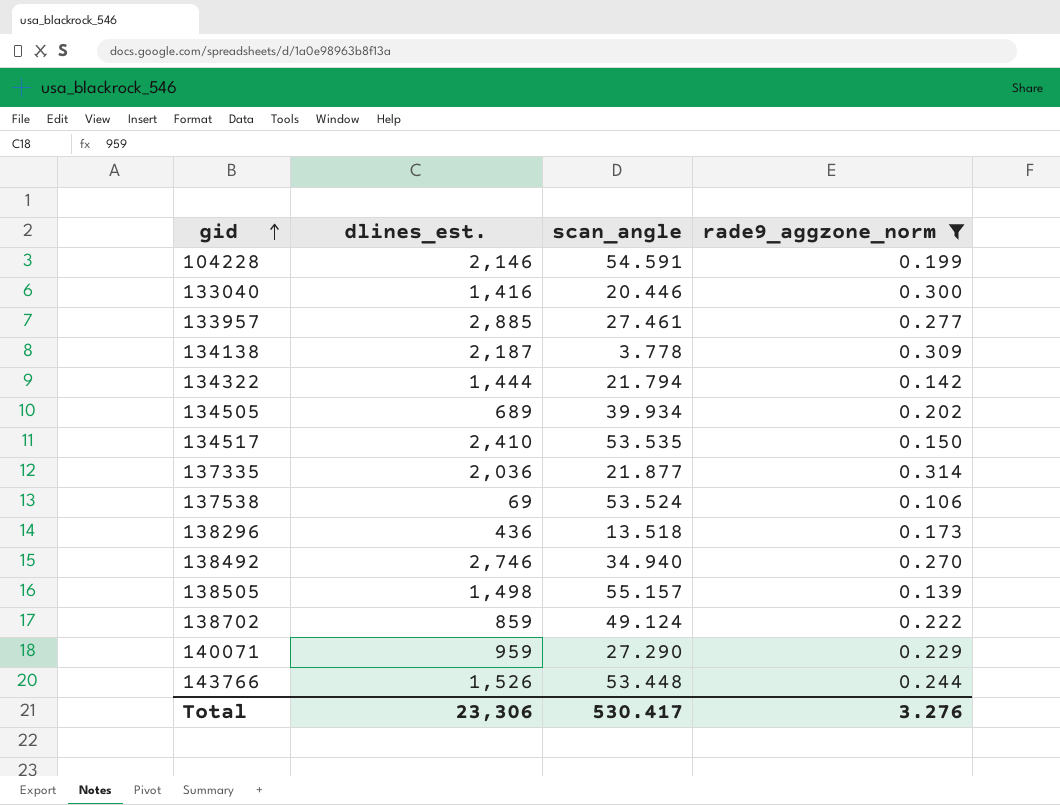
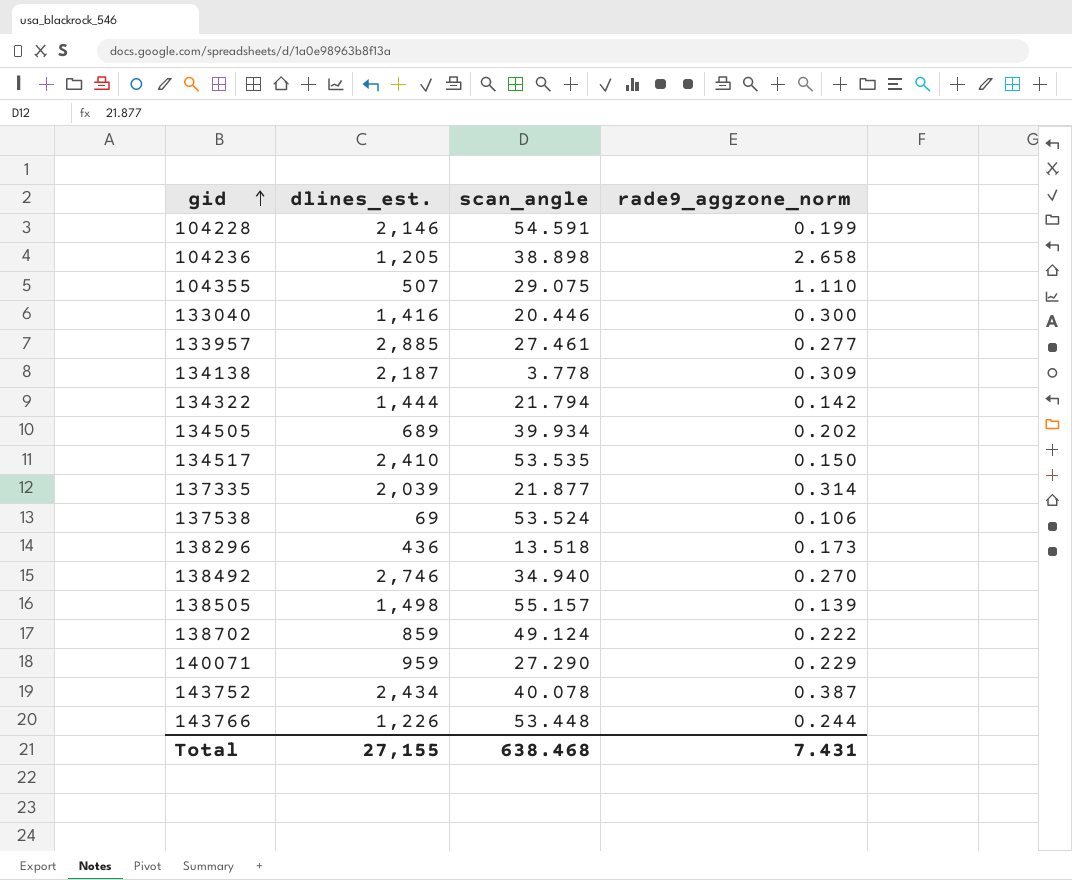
filter: rade9_aggzone_norm <= 0.314 -> none
137335 | dlines_est.: 2,036 -> 2,039
143766 | dlines_est.: 1,526 -> 1,226
Total | dlines_est.: 23,306 -> 27,155
Total | scan_angle: 530.417 -> 638.468
Total | rade9_aggzone_norm: 3.276 -> 7.431

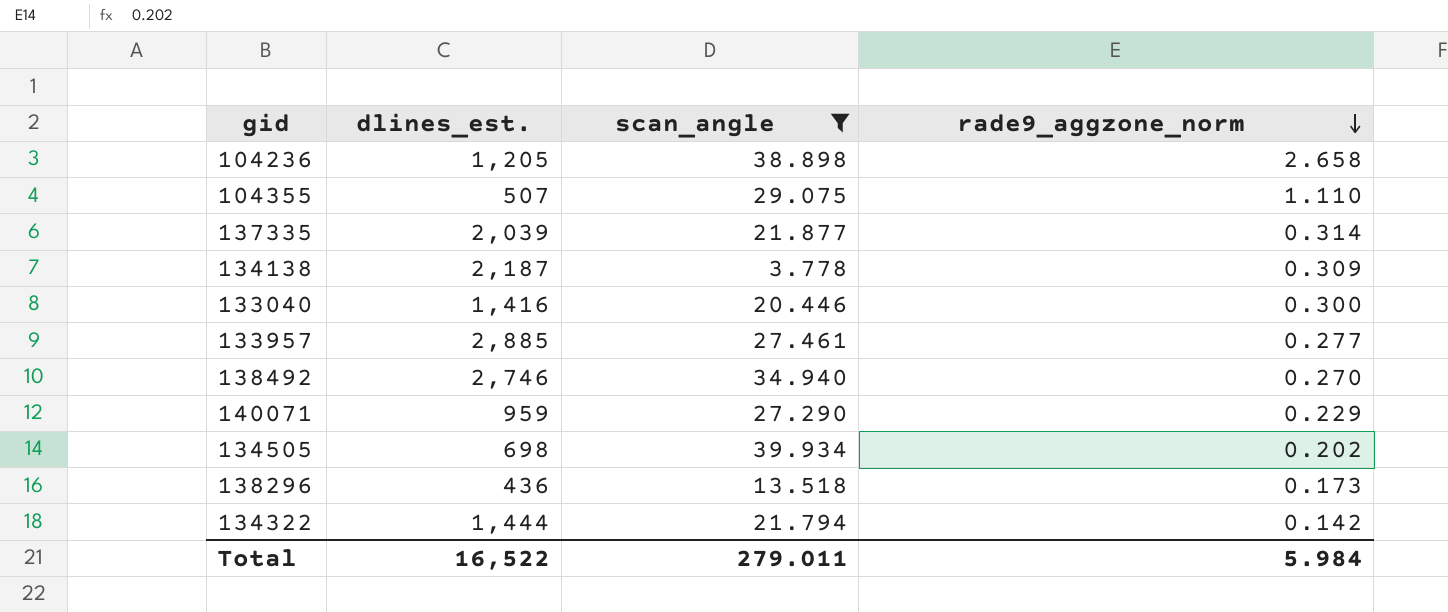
filter: none -> scan_angle <= 39.934
row order: gid ascending -> rade9_aggzone_norm descending
134505 | dlines_est.: 689 -> 698
Total | dlines_est.: 27,155 -> 16,522
Total | scan_angle: 638.468 -> 279.011
Total | rade9_aggzone_norm: 7.431 -> 5.984

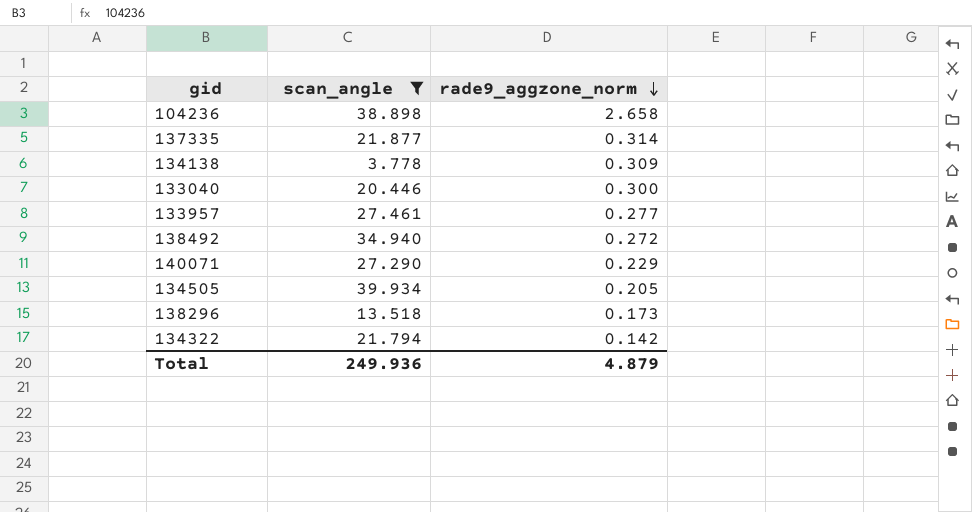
column dlines_est. | position: 2 -> none
row 104355: 507 | 29.075 | 1.110 -> none
138492 | rade9_aggzone_norm: 0.270 -> 0.272
134505 | rade9_aggzone_norm: 0.202 -> 0.205
Total | scan_angle: 279.011 -> 249.936
Total | rade9_aggzone_norm: 5.984 -> 4.879

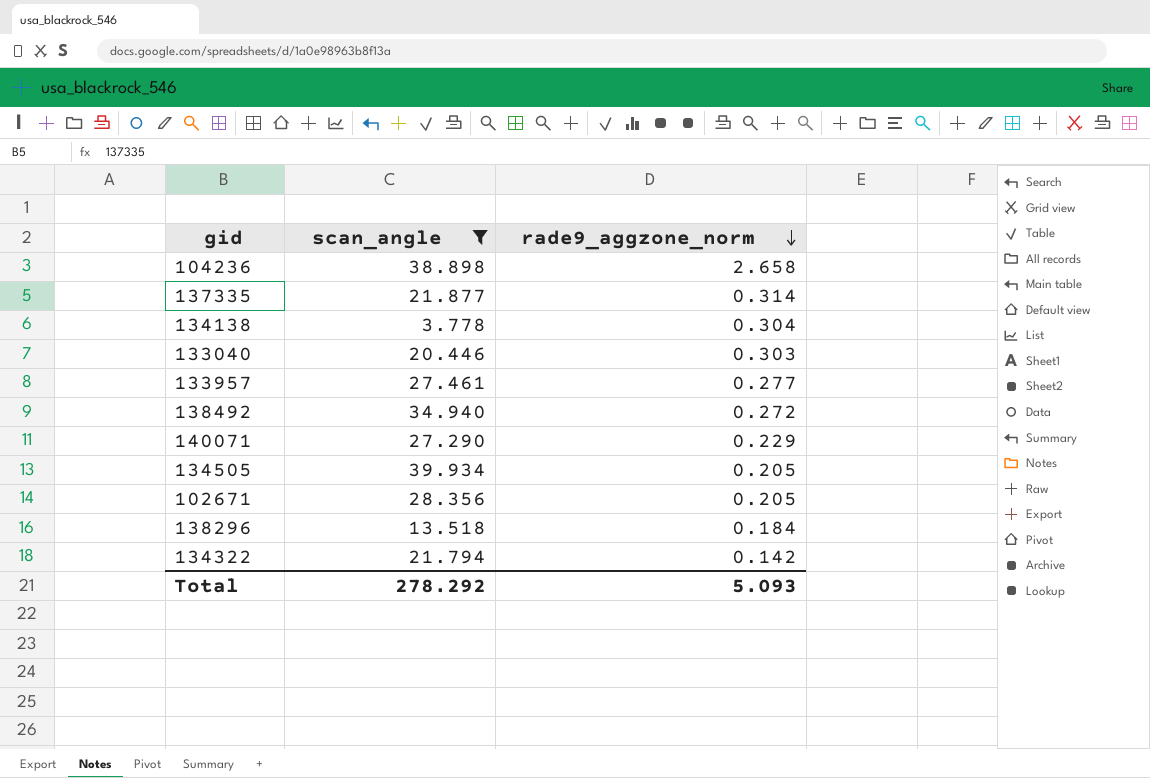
134138 | rade9_aggzone_norm: 0.309 -> 0.304
133040 | rade9_aggzone_norm: 0.300 -> 0.303
row 102671: none -> 28.356 | 0.205
138296 | rade9_aggzone_norm: 0.173 -> 0.184
Total | scan_angle: 249.936 -> 278.292
Total | rade9_aggzone_norm: 4.879 -> 5.093

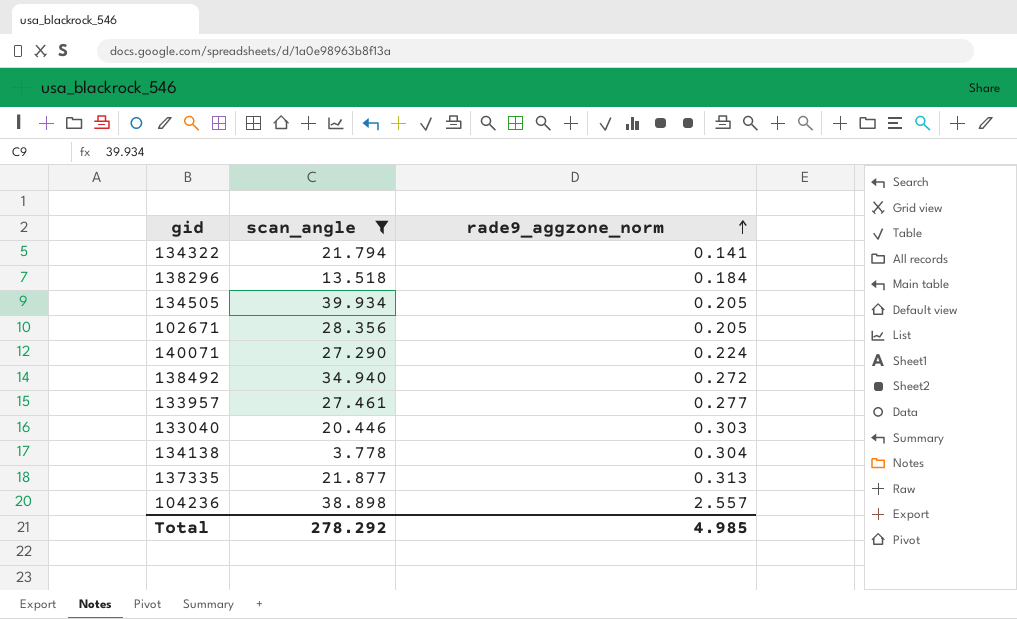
row order: rade9_aggzone_norm descending -> rade9_aggzone_norm ascending
134322 | rade9_aggzone_norm: 0.142 -> 0.141
140071 | rade9_aggzone_norm: 0.229 -> 0.224
137335 | rade9_aggzone_norm: 0.314 -> 0.313
104236 | rade9_aggzone_norm: 2.658 -> 2.557
Total | rade9_aggzone_norm: 5.093 -> 4.985

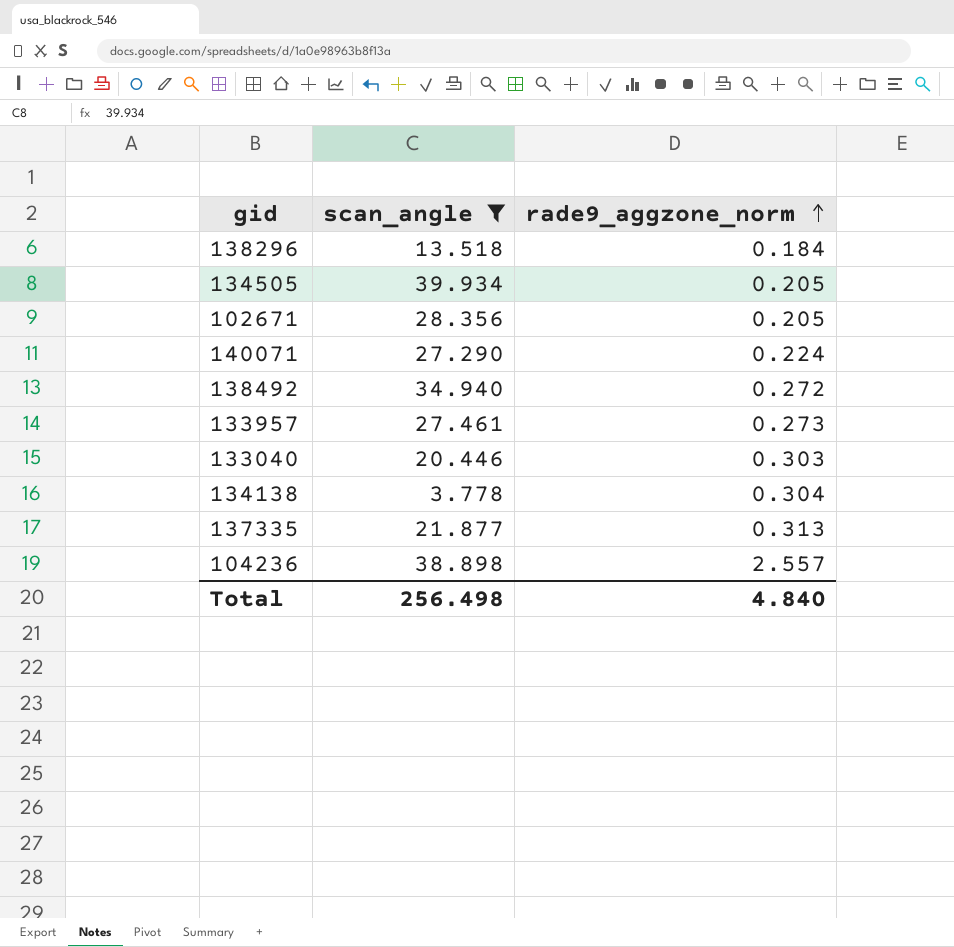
row 134322: 21.794 | 0.141 -> none
133957 | rade9_aggzone_norm: 0.277 -> 0.273
Total | scan_angle: 278.292 -> 256.498
Total | rade9_aggzone_norm: 4.985 -> 4.840

